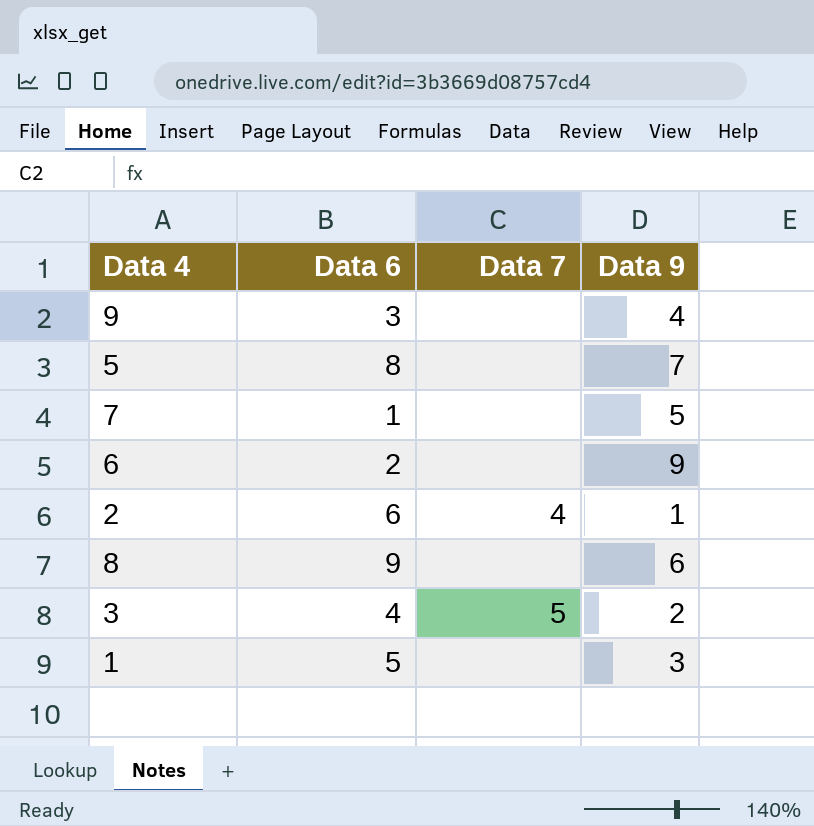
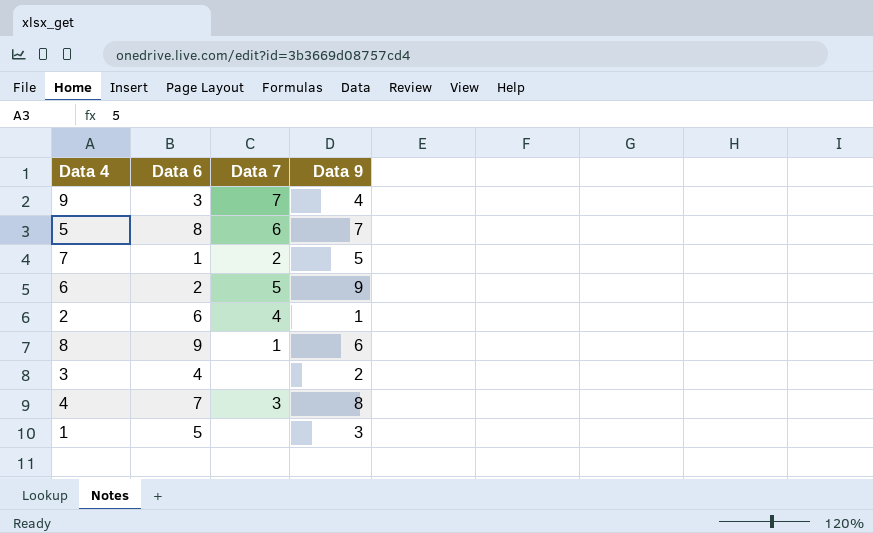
9 | Data 7: none -> 7
5 | Data 7: none -> 6
7 | Data 7: none -> 2
6 | Data 7: none -> 5
8 | Data 7: none -> 1
3 | Data 7: 5 -> none
row 4: none -> 7 | 3 | 8

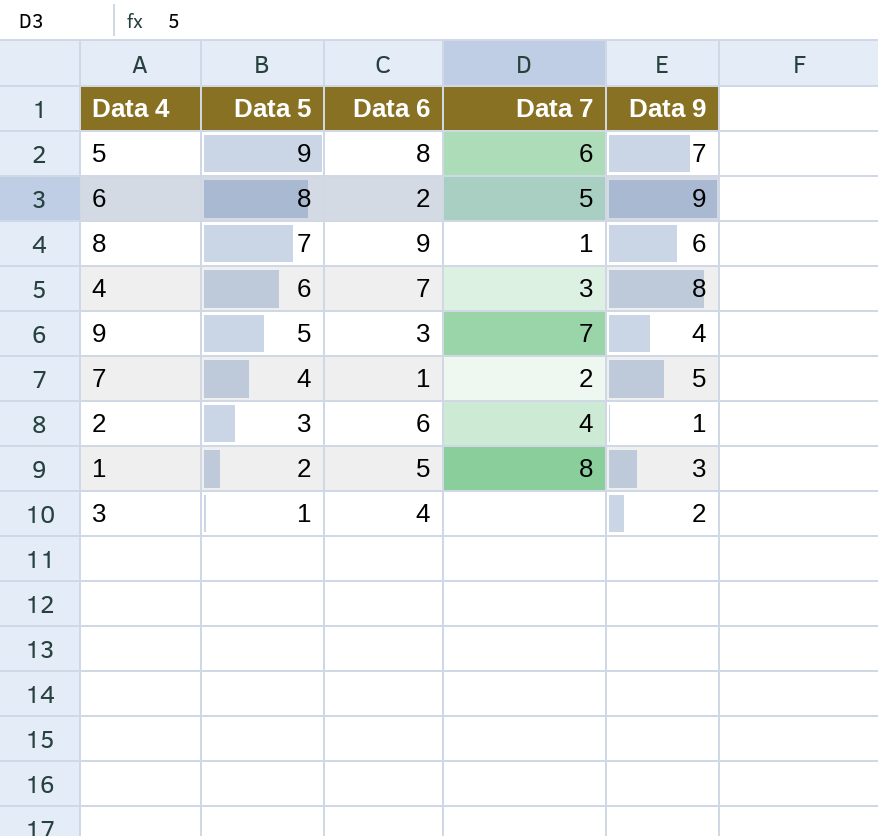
row order: none -> Data 5 descending
column Data 5 | position: none -> 2
1 | Data 7: none -> 8

